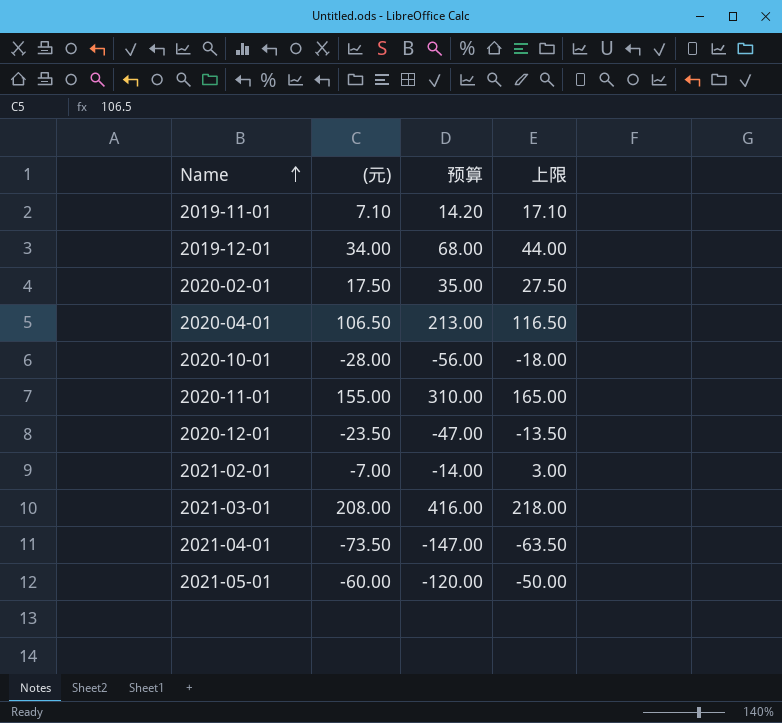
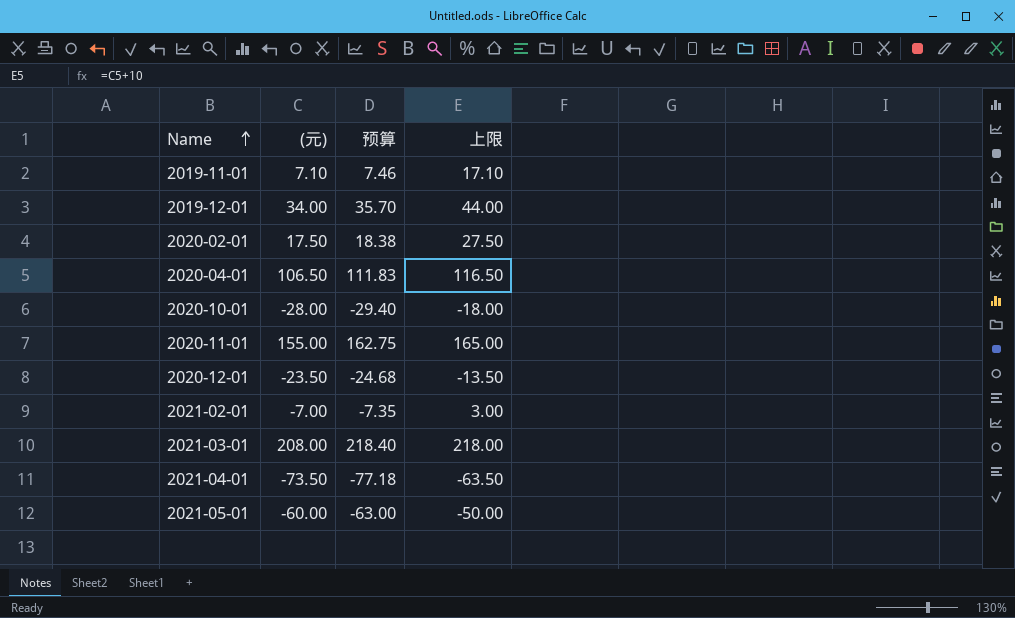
column 预算 | formula: [(元)] * 2 -> [(元)] * 1.05

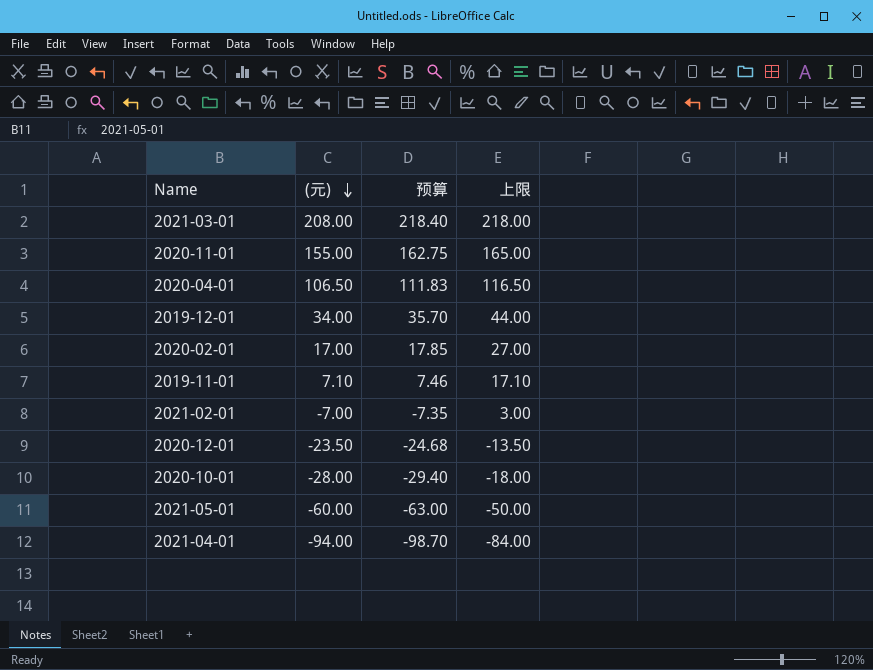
row order: Name ascending -> (元) descending
2020-02-01 | (元): 17.50 -> 17.00
2020-02-01 | 预算: 18.38 -> 17.85
2020-02-01 | 上限: 27.50 -> 27.00
2021-04-01 | (元): -73.50 -> -94.00
2021-04-01 | 预算: -77.18 -> -98.70
2021-04-01 | 上限: -63.50 -> -84.00

